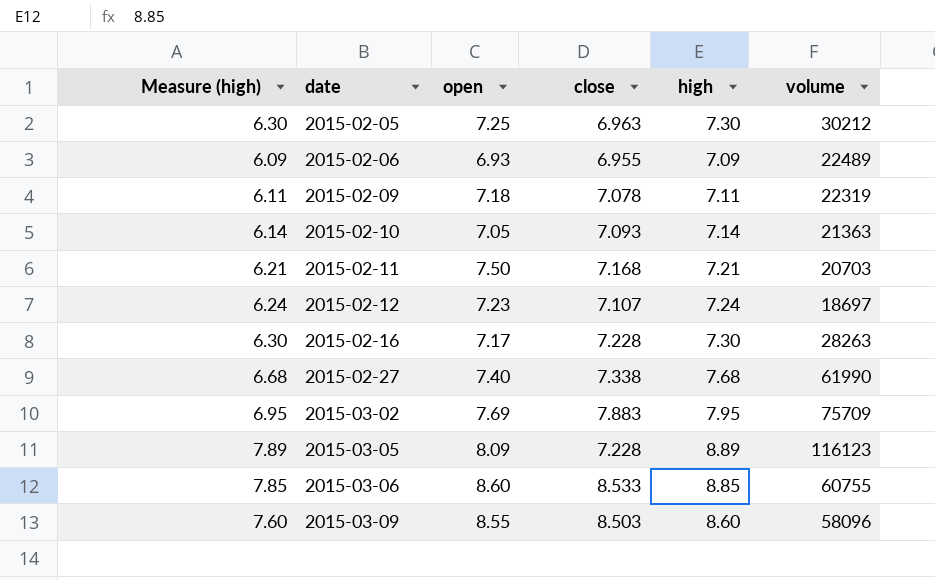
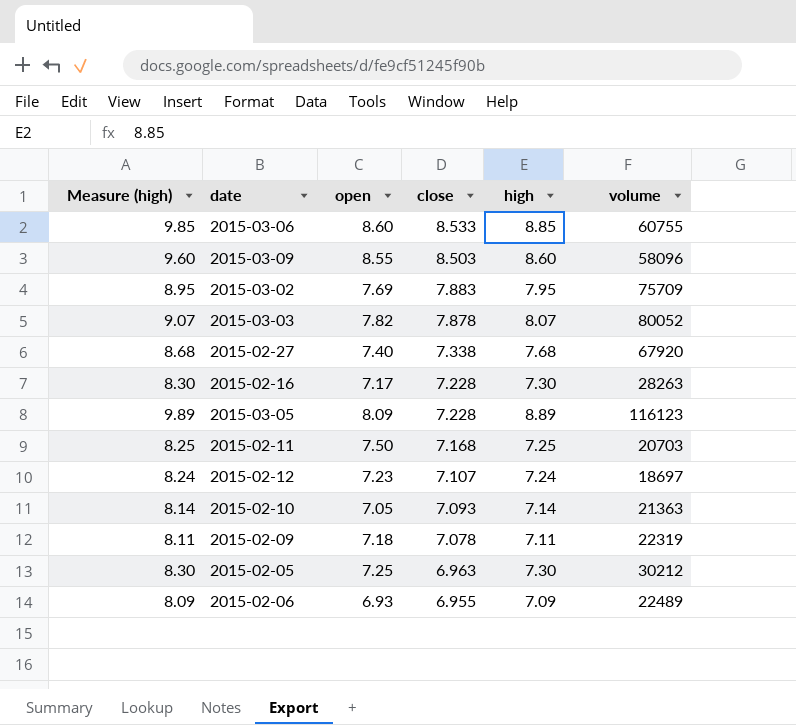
row order: date ascending -> close descending
column Measure (high) | formula: [high] - 1 -> [high] + 1
row 2015-03-03: none -> 9.07 | 7.82 | 7.878 | 8.07 | 80052
2015-02-27 | volume: 61990 -> 67920
2015-02-11 | high: 7.21 -> 7.25

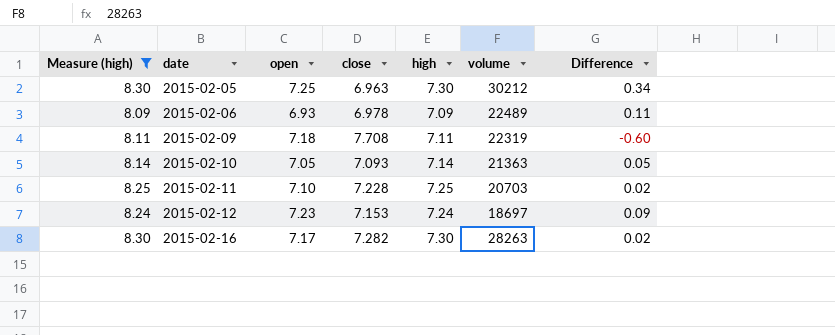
filter: none -> Measure (high) <= 8.30
row order: close descending -> date ascending
column Difference | formula: none -> [high] - [close]
2015-02-06 | close: 6.955 -> 6.978
2015-02-09 | close: 7.078 -> 7.708
2015-02-11 | open: 7.50 -> 7.10
2015-02-11 | close: 7.168 -> 7.228
2015-02-12 | close: 7.107 -> 7.153
2015-02-16 | close: 7.228 -> 7.282

